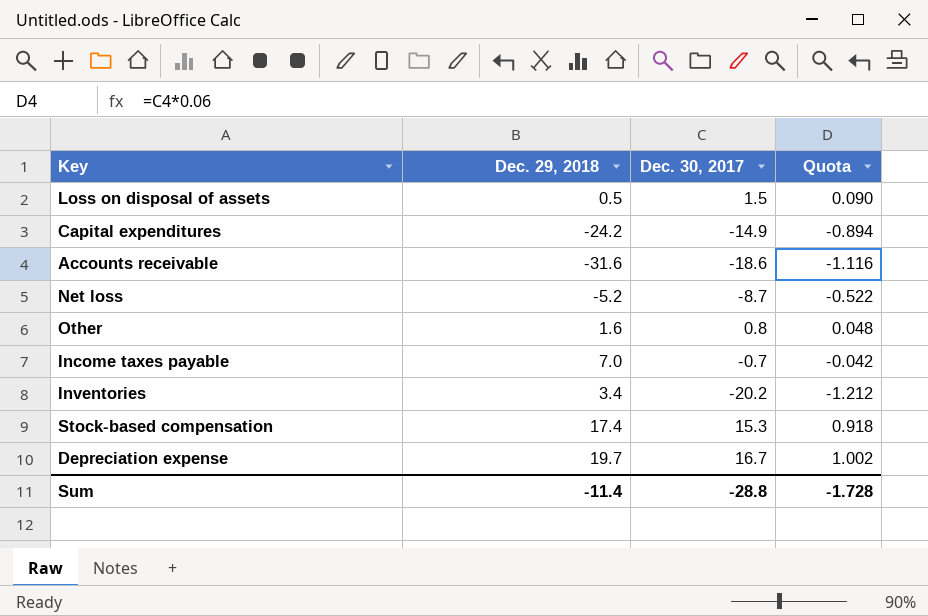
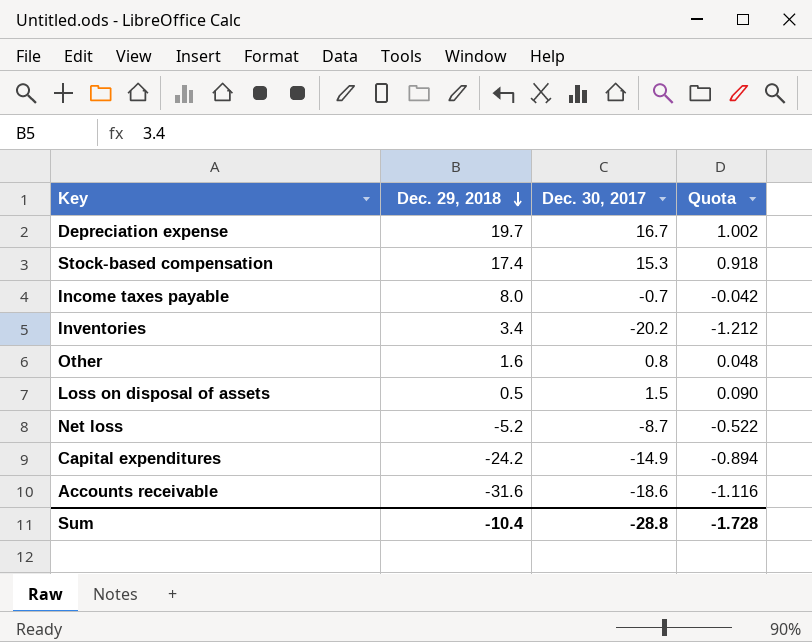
row order: none -> Dec. 29, 2018 descending
Income taxes payable | Dec. 29, 2018: 7.0 -> 8.0
Sum | Dec. 29, 2018: -11.4 -> -10.4

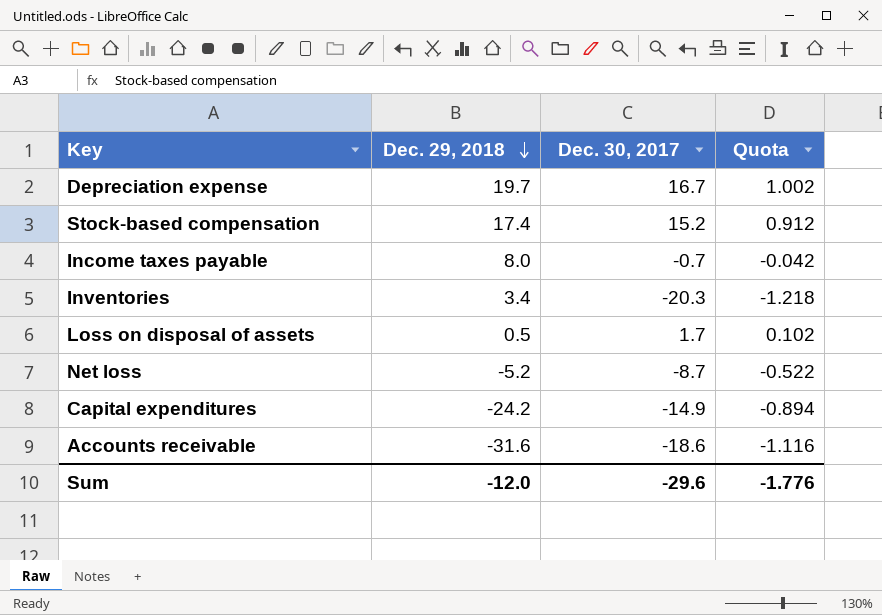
row Other: 1.6 | 0.8 | 0.048 -> none
Stock-based compensation | Dec. 30, 2017: 15.3 -> 15.2
Stock-based compensation | Quota: 0.918 -> 0.912
Inventories | Dec. 30, 2017: -20.2 -> -20.3
Inventories | Quota: -1.212 -> -1.218
Loss on disposal of assets | Dec. 30, 2017: 1.5 -> 1.7
Loss on disposal of assets | Quota: 0.090 -> 0.102
Sum | Dec. 29, 2018: -10.4 -> -12.0
Sum | Dec. 30, 2017: -28.8 -> -29.6
Sum | Quota: -1.728 -> -1.776

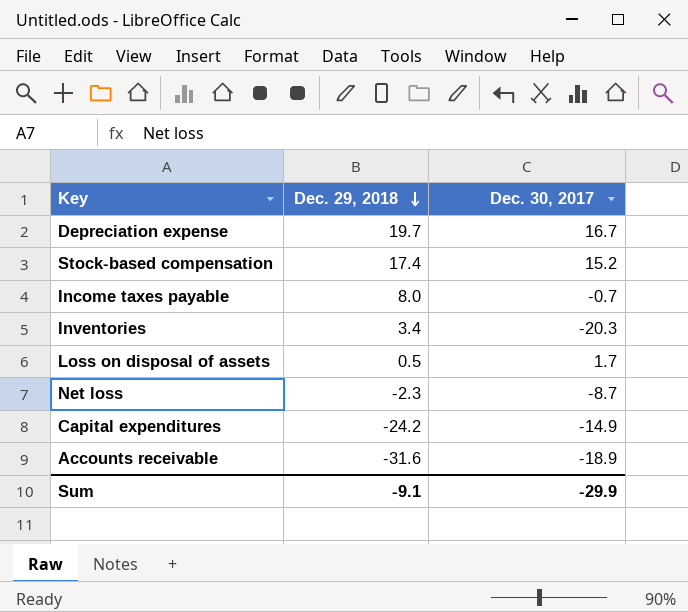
column Quota | formula: [Dec. 30, 2017] * 0.06 -> none
Net loss | Dec. 29, 2018: -5.2 -> -2.3
Accounts receivable | Dec. 30, 2017: -18.6 -> -18.9
Sum | Dec. 29, 2018: -12.0 -> -9.1
Sum | Dec. 30, 2017: -29.6 -> -29.9

